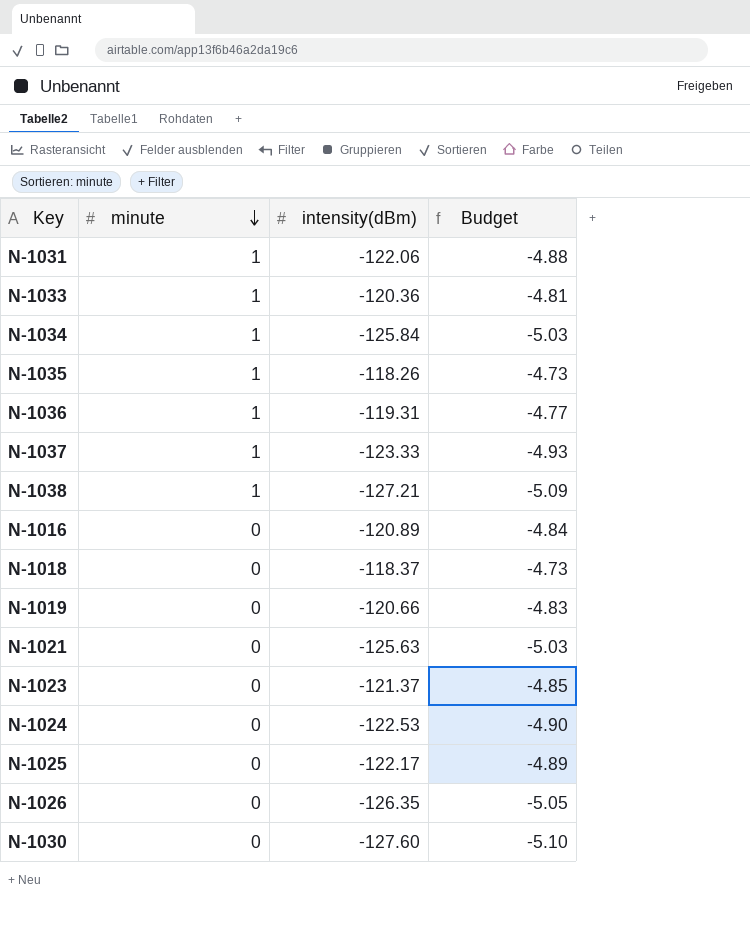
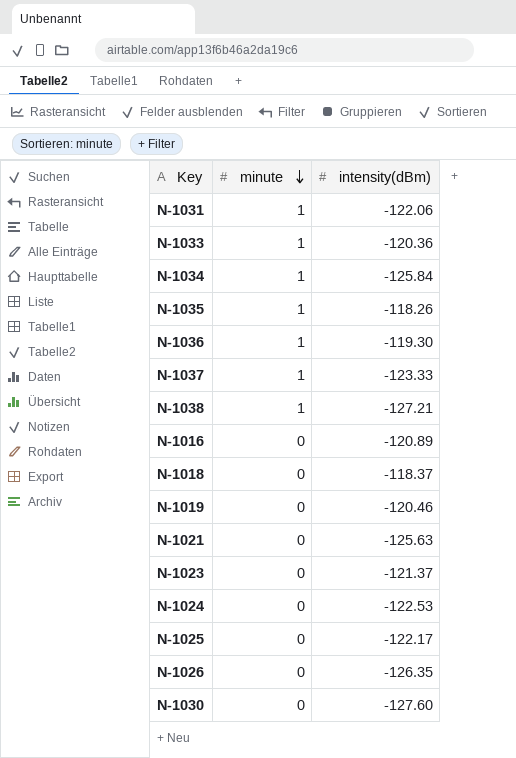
column Budget | formula: [intensity(dBm)] * 0.04 -> none
N-1036 | intensity(dBm): -119.31 -> -119.30
N-1019 | intensity(dBm): -120.66 -> -120.46

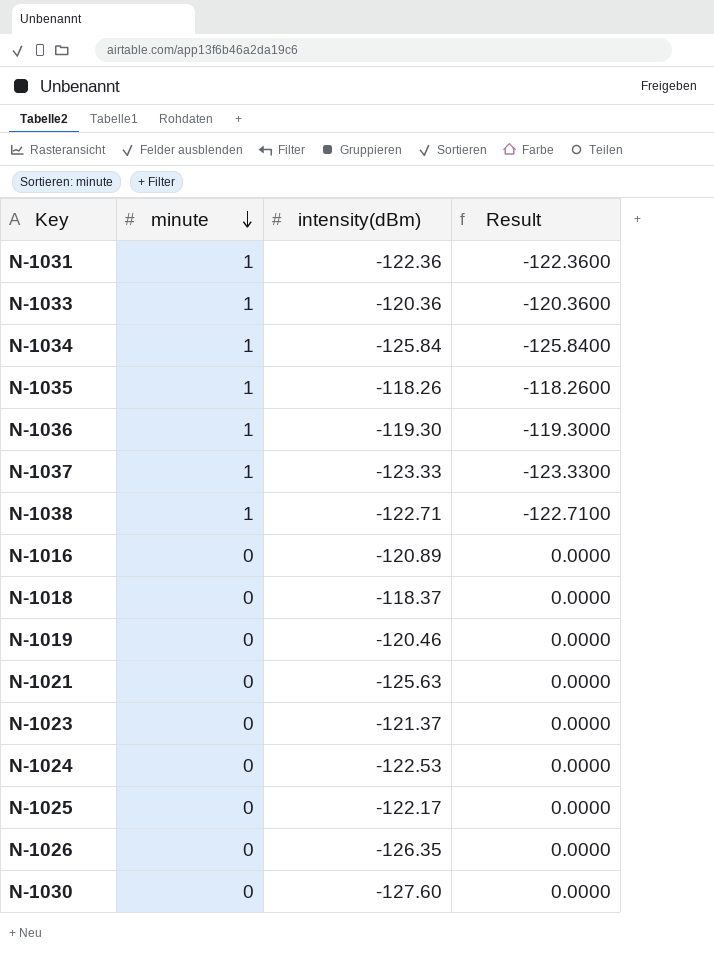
column Result | formula: none -> [minute] * [intensity(dBm)]
N-1031 | intensity(dBm): -122.06 -> -122.36
N-1038 | intensity(dBm): -127.21 -> -122.71

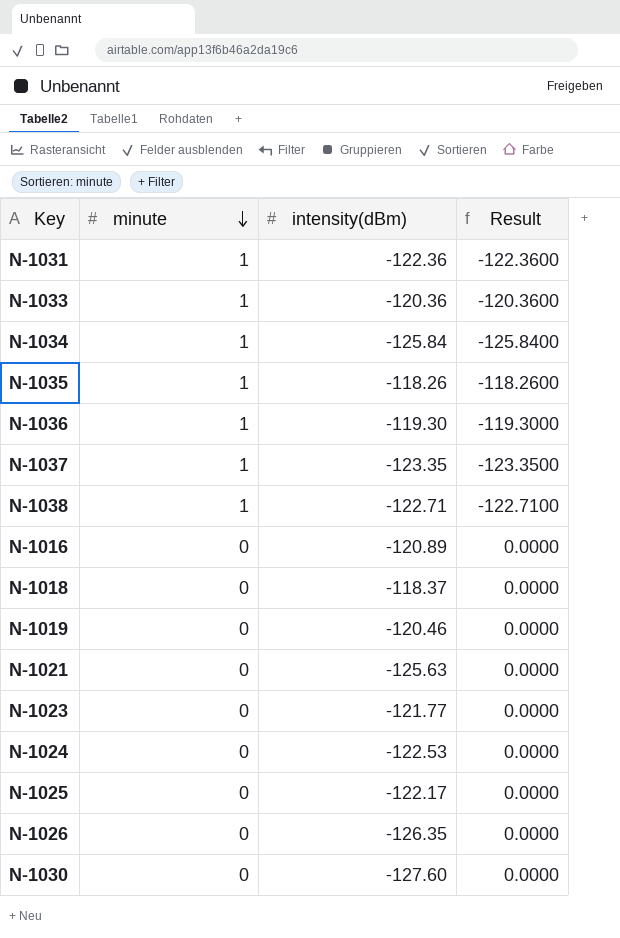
N-1037 | intensity(dBm): -123.33 -> -123.35
N-1037 | Result: -123.3300 -> -123.3500
N-1023 | intensity(dBm): -121.37 -> -121.77

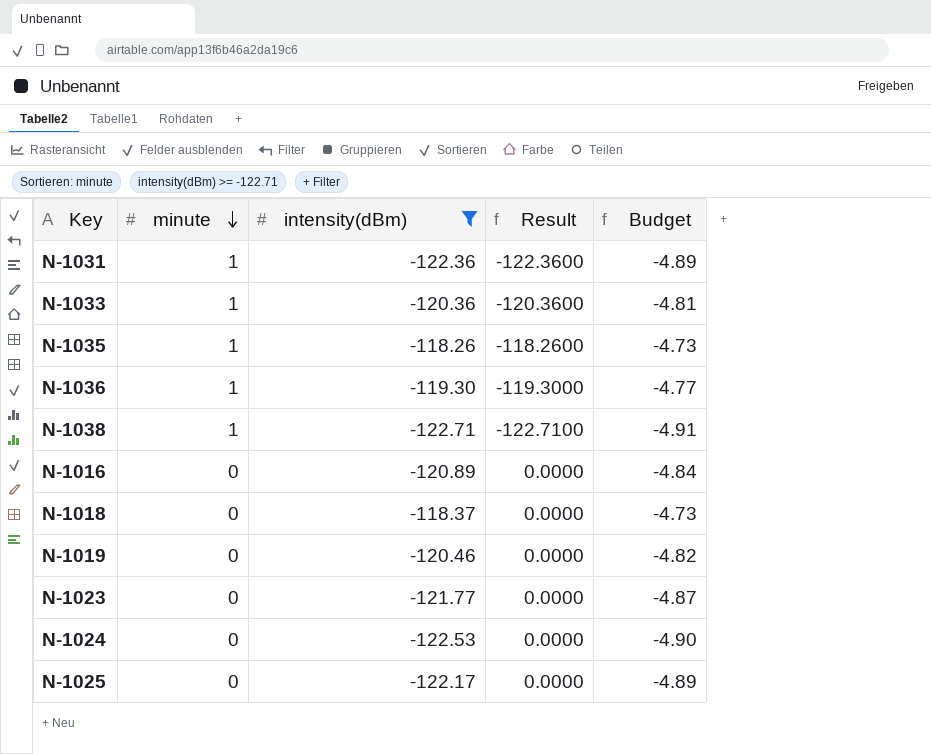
filter: none -> intensity(dBm) >= -122.71
column Budget | formula: none -> [intensity(dBm)] * 0.04

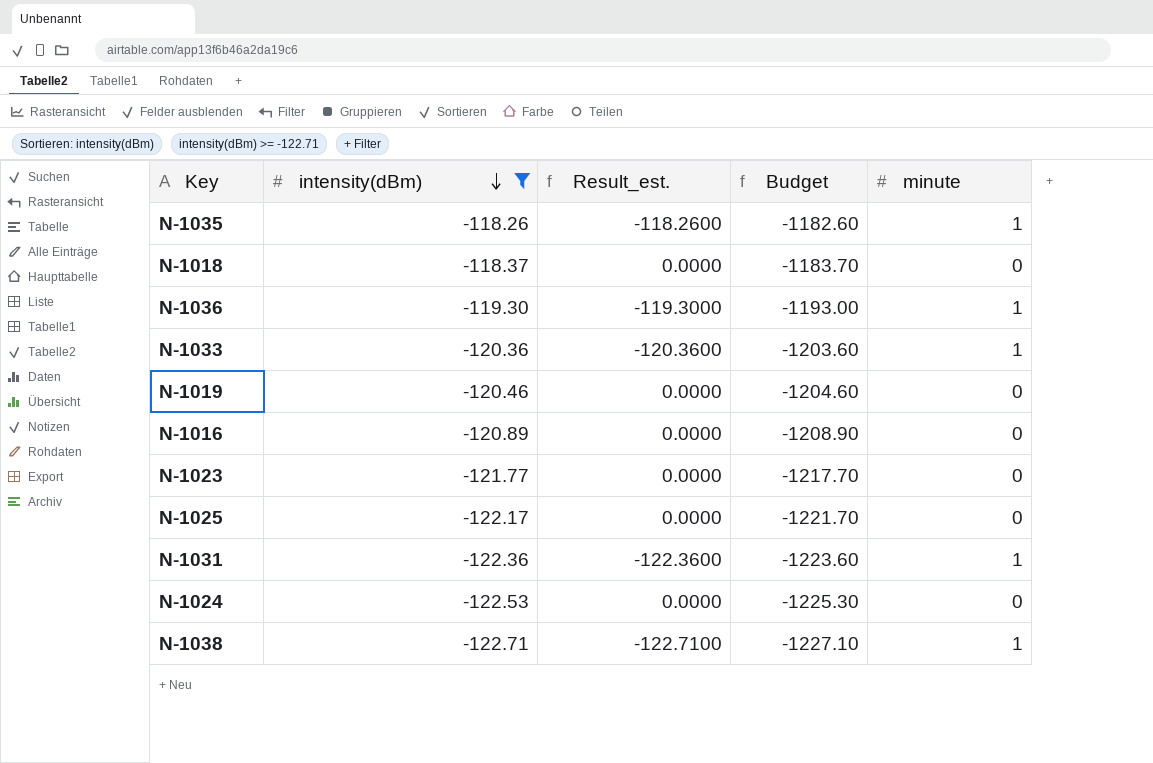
row order: minute descending -> intensity(dBm) descending
column name: Result -> Result_est.
column Budget | formula: [intensity(dBm)] * 0.04 -> [intensity(dBm)] * 10
column minute | position: 2 -> 5

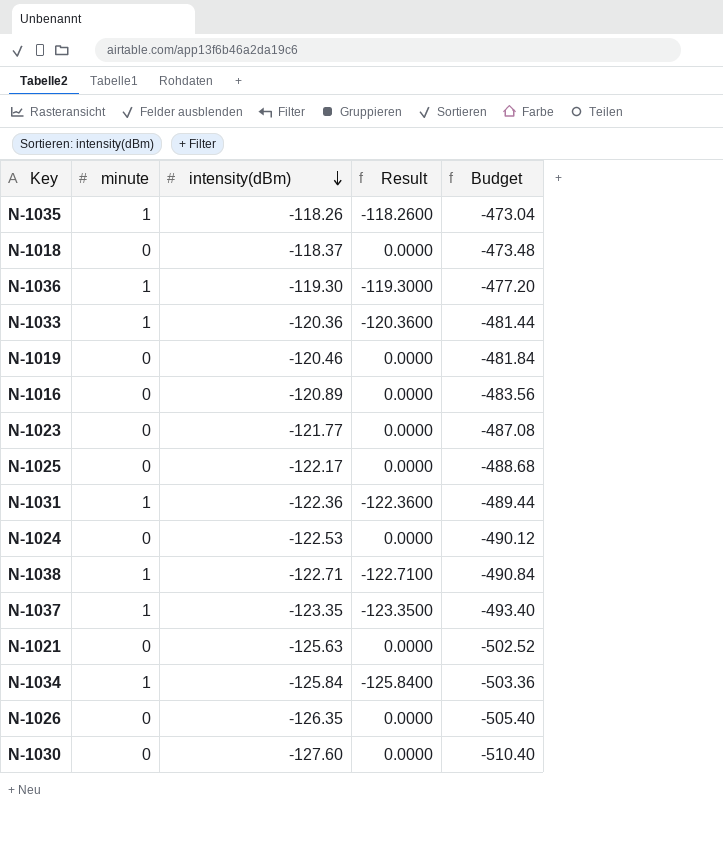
filter: intensity(dBm) >= -122.71 -> none
column minute | position: 5 -> 2
column name: Result_est. -> Result
column Budget | formula: [intensity(dBm)] * 10 -> [intensity(dBm)] * 4

